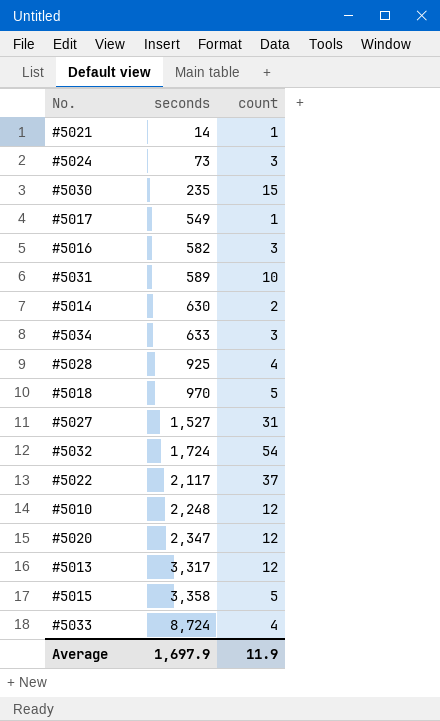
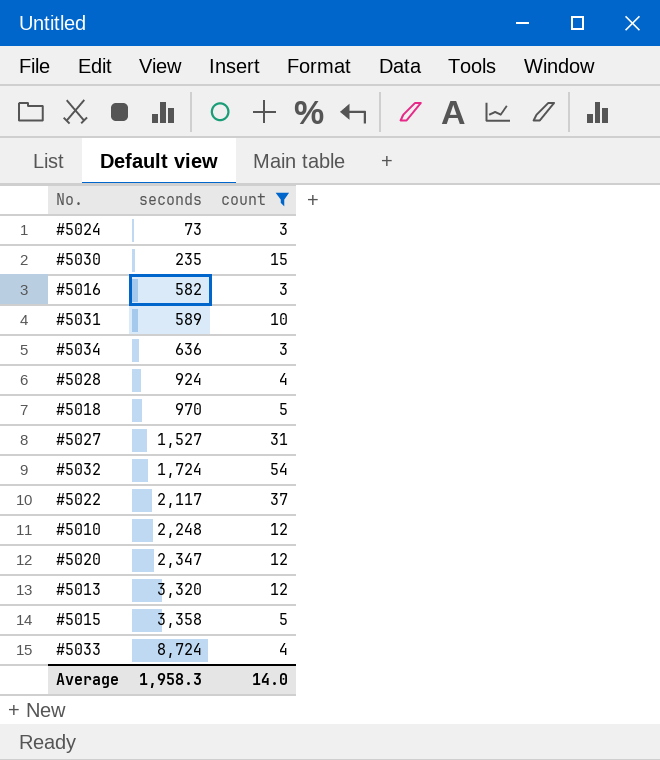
filter: none -> count >= 3
#5034 | seconds: 633 -> 636
#5028 | seconds: 925 -> 924
#5013 | seconds: 3,317 -> 3,320
Average | seconds: 1,697.9 -> 1,958.3
Average | count: 11.9 -> 14.0

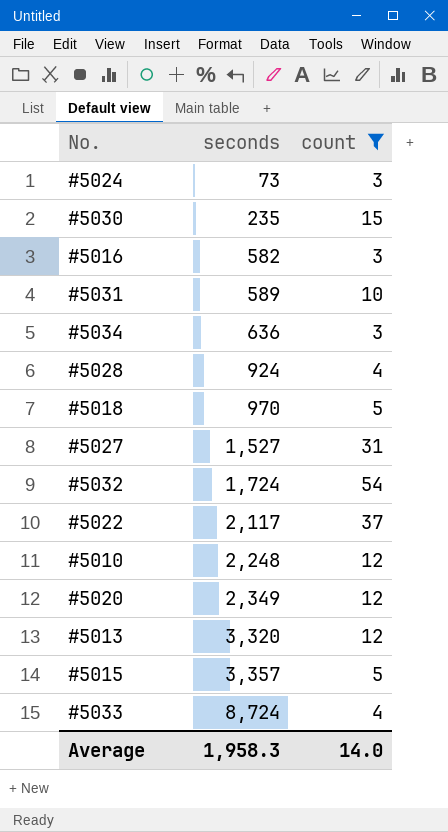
#5020 | seconds: 2,347 -> 2,349
#5015 | seconds: 3,358 -> 3,357

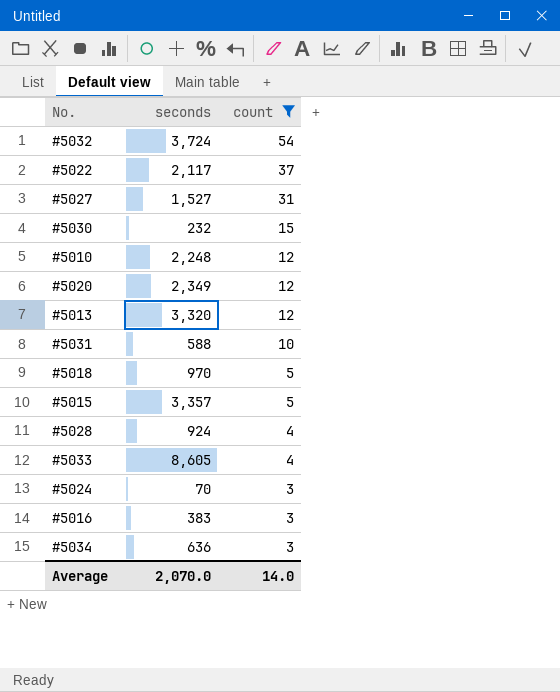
row order: seconds ascending -> count descending
#5032 | seconds: 1,724 -> 3,724
#5030 | seconds: 235 -> 232
#5031 | seconds: 589 -> 588
#5033 | seconds: 8,724 -> 8,605
#5024 | seconds: 73 -> 70
#5016 | seconds: 582 -> 383
Average | seconds: 1,958.3 -> 2,070.0

